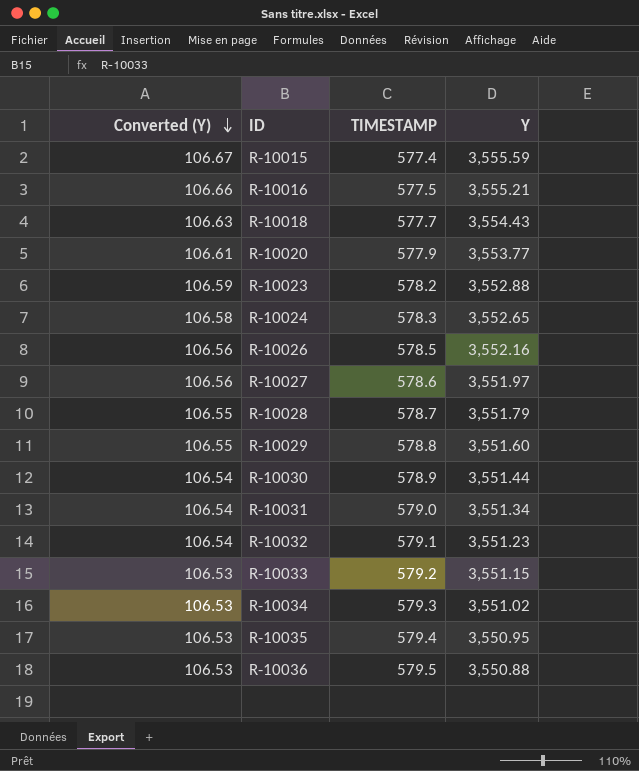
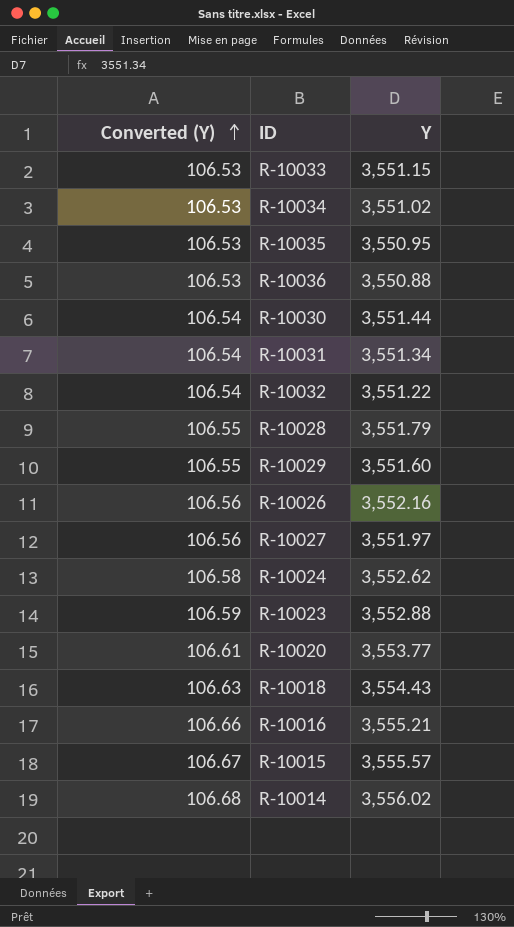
row order: Converted (Y) descending -> Converted (Y) ascending
column TIMESTAMP | position: 3 -> none
R-10032 | Y: 3,551.23 -> 3,551.22
R-10024 | Y: 3,552.65 -> 3,552.62
R-10015 | Y: 3,555.59 -> 3,555.57
row R-10014: none -> 106.68 | 3,556.02

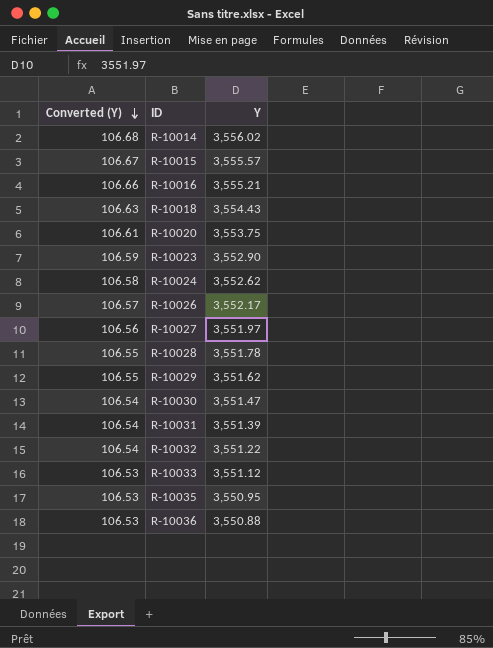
row order: Converted (Y) ascending -> Converted (Y) descending
row R-10034: 106.53 | 3,551.02 -> none
R-10020 | Y: 3,553.77 -> 3,553.75
R-10023 | Y: 3,552.88 -> 3,552.90
R-10026 | Converted (Y): 106.56 -> 106.57
R-10026 | Y: 3,552.16 -> 3,552.17
R-10028 | Y: 3,551.79 -> 3,551.78
R-10029 | Y: 3,551.60 -> 3,551.62
R-10030 | Y: 3,551.44 -> 3,551.47
R-10031 | Y: 3,551.34 -> 3,551.39
R-10033 | Y: 3,551.15 -> 3,551.12

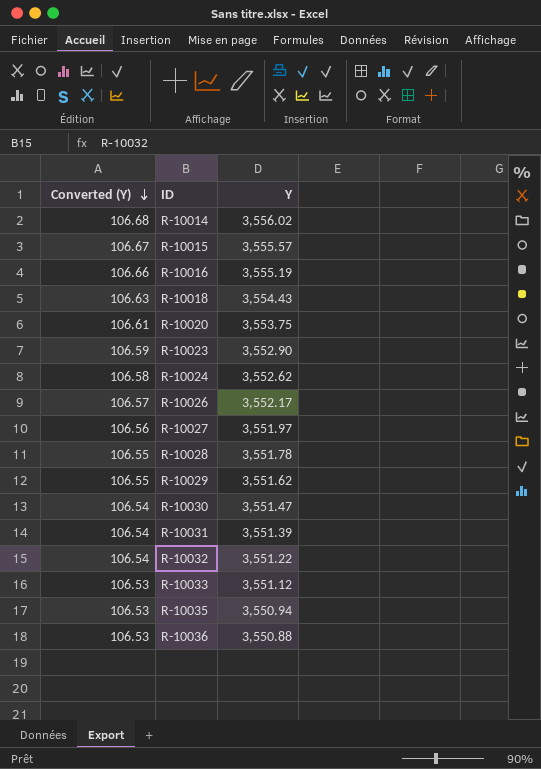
R-10016 | Y: 3,555.21 -> 3,555.19
R-10035 | Y: 3,550.95 -> 3,550.94

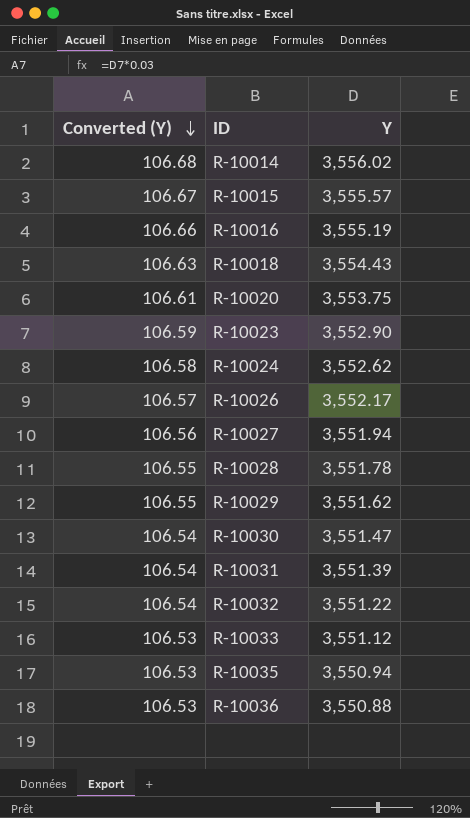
R-10027 | Y: 3,551.97 -> 3,551.94

